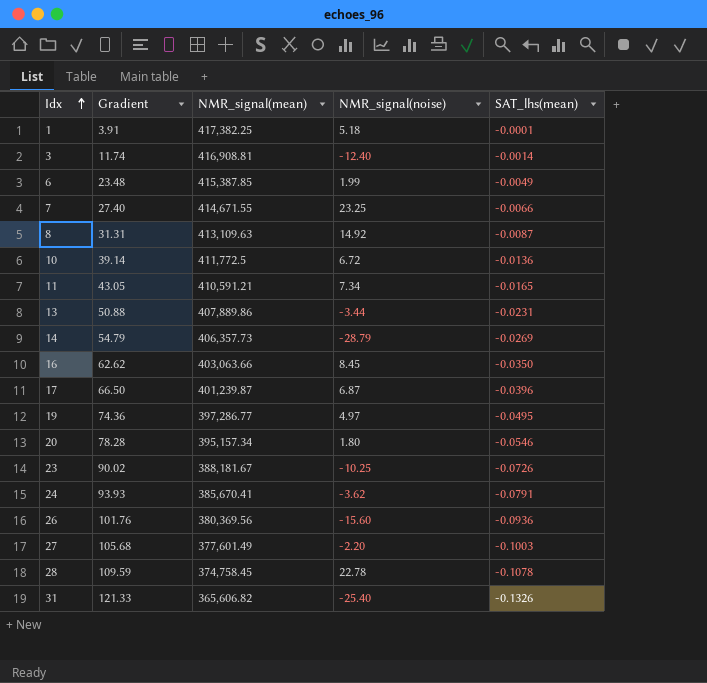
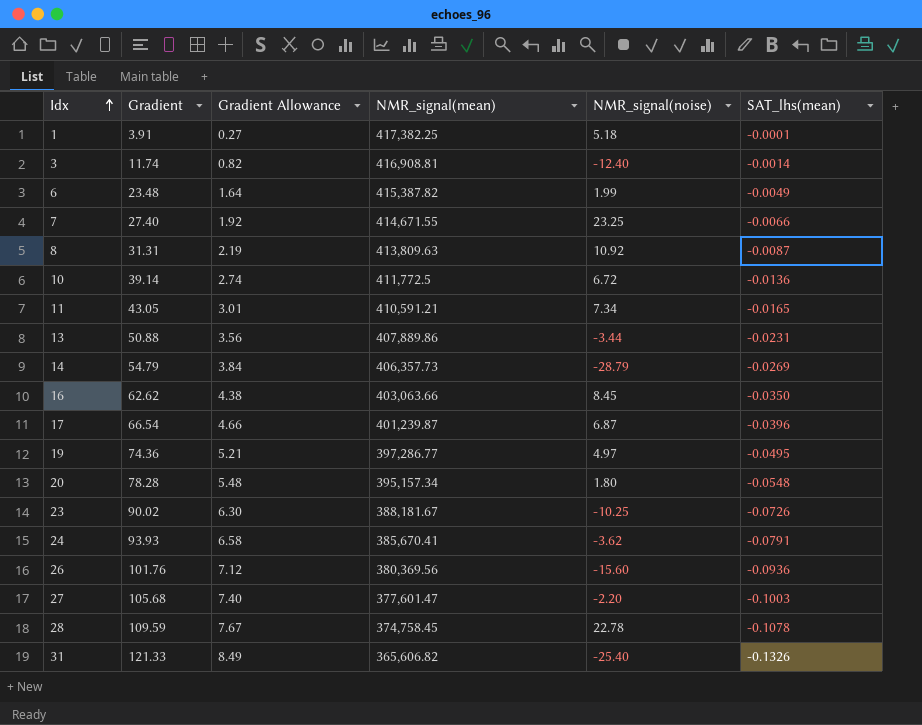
column Gradient Allowance | formula: none -> [Gradient] * 0.07
6 | NMR_signal(mean): 415,387.85 -> 415,387.82
8 | NMR_signal(mean): 413,109.63 -> 413,809.63
8 | NMR_signal(noise): 14.92 -> 10.92
17 | Gradient: 66.50 -> 66.54
20 | SAT_lhs(mean): -0.0546 -> -0.0548
27 | NMR_signal(mean): 377,601.49 -> 377,601.47

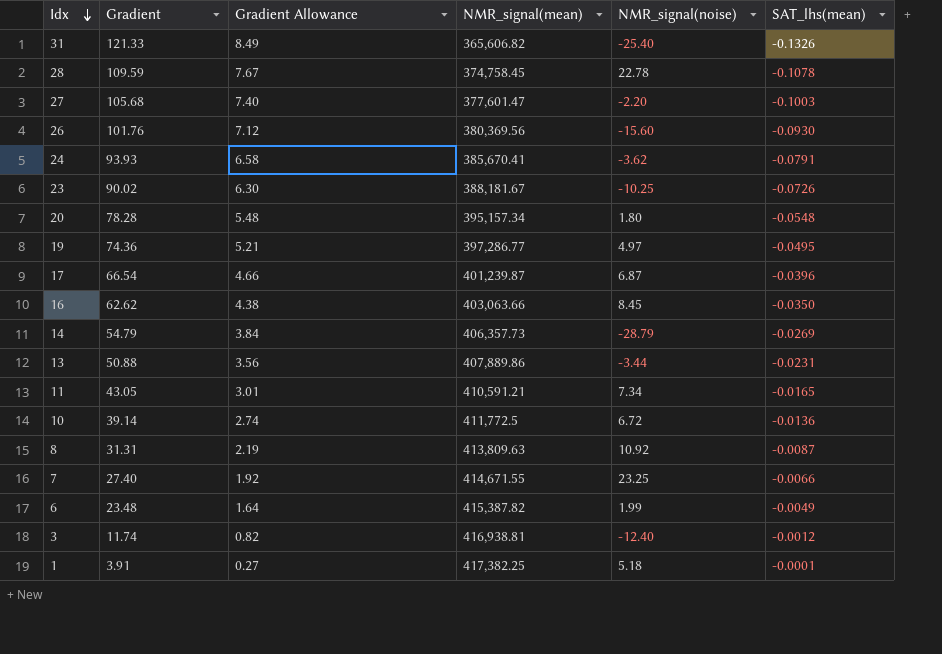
row order: Idx ascending -> Idx descending
26 | SAT_lhs(mean): -0.0936 -> -0.0930
3 | NMR_signal(mean): 416,908.81 -> 416,938.81
3 | SAT_lhs(mean): -0.0014 -> -0.0012

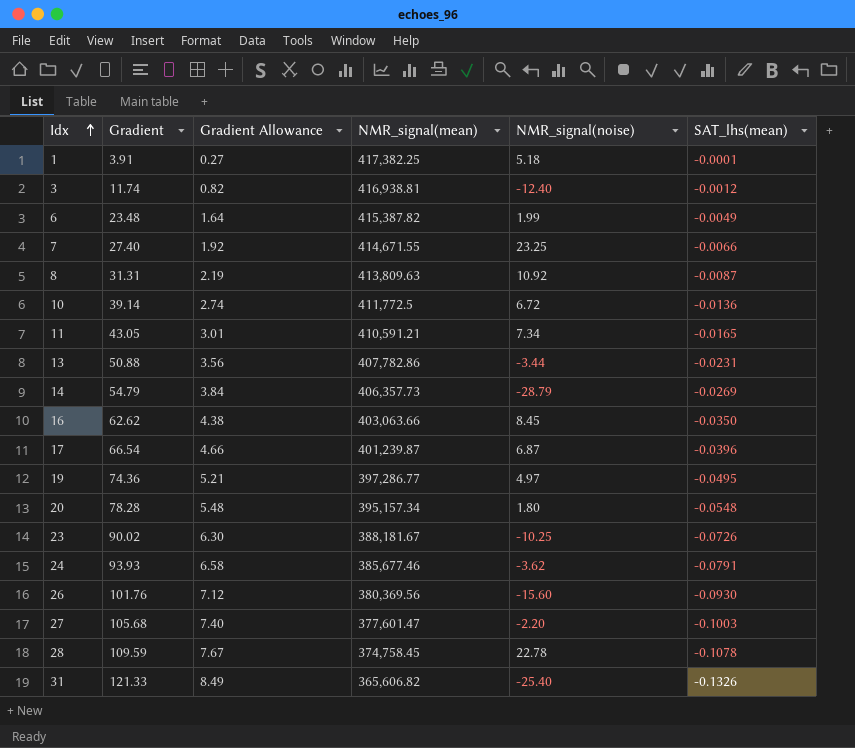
row order: Idx descending -> Idx ascending
13 | NMR_signal(mean): 407,889.86 -> 407,782.86
24 | NMR_signal(mean): 385,670.41 -> 385,677.46

